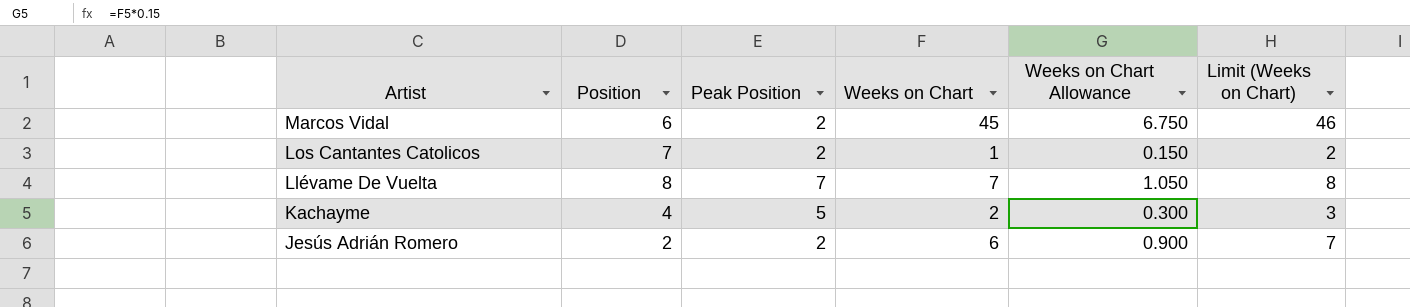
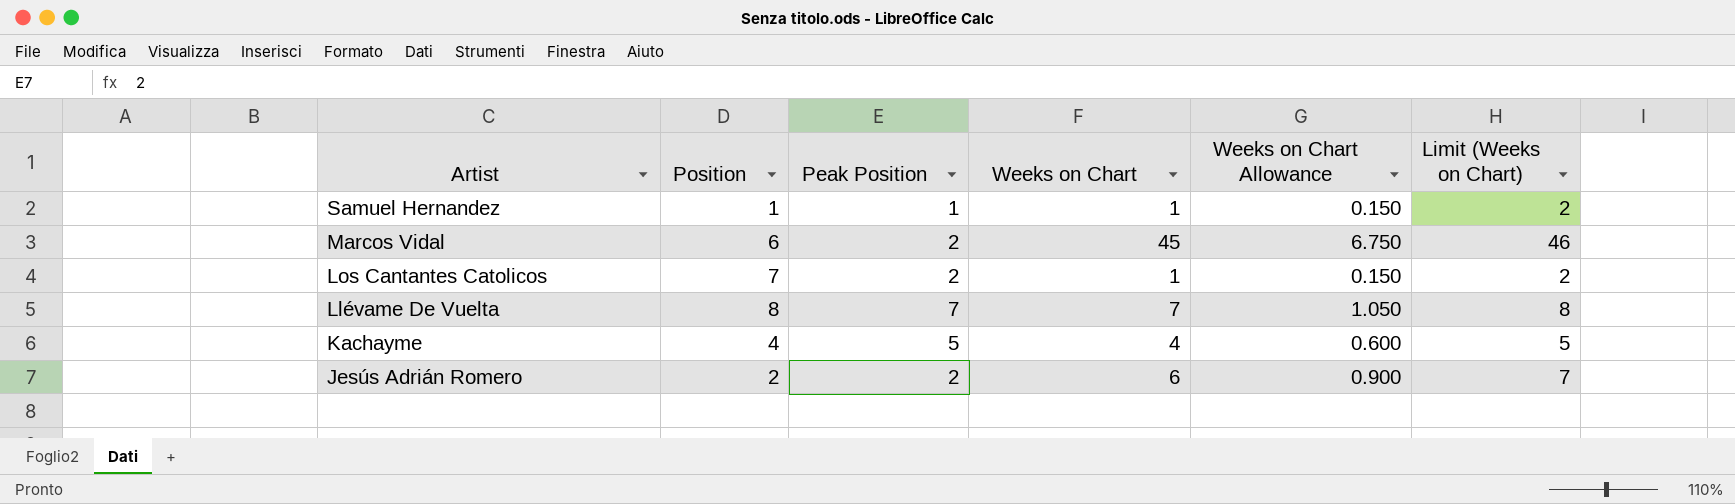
row Samuel Hernandez: none -> 1 | 1 | 1 | 0.150 | 2
Kachayme | Weeks on Chart: 2 -> 4
Kachayme | Weeks on Chart Allowance: 0.300 -> 0.600
Kachayme | Limit (Weeks on Chart): 3 -> 5

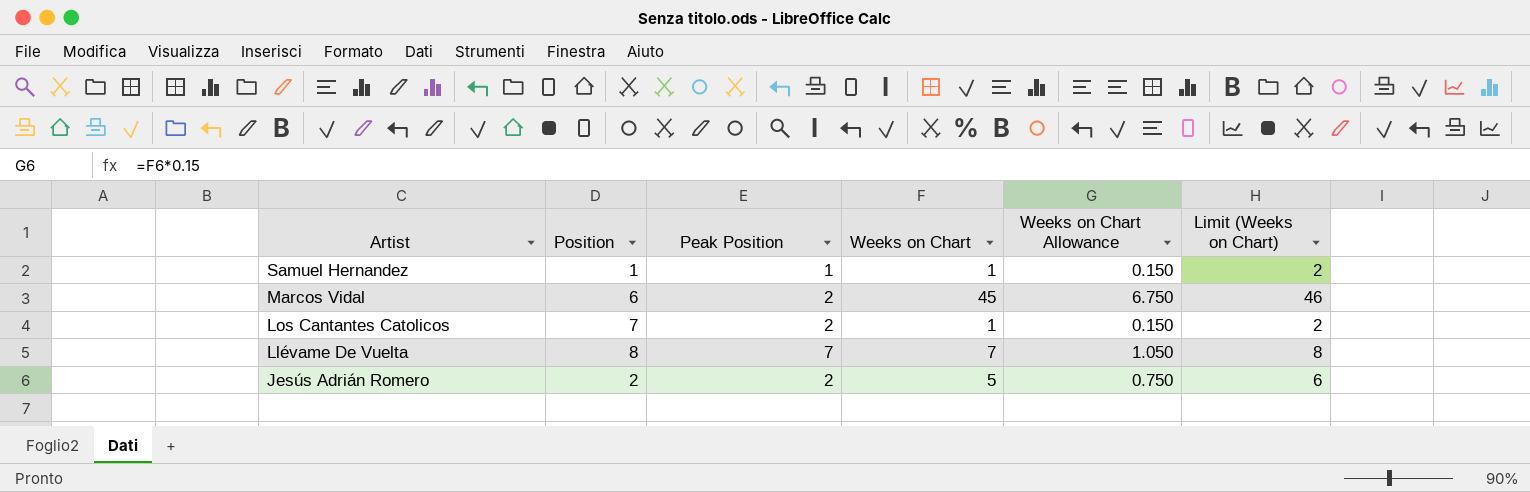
row Kachayme: 4 | 5 | 4 | 0.600 | 5 -> none
Jesús Adrián Romero | Weeks on Chart: 6 -> 5
Jesús Adrián Romero | Weeks on Chart Allowance: 0.900 -> 0.750
Jesús Adrián Romero | Limit (Weeks on Chart): 7 -> 6

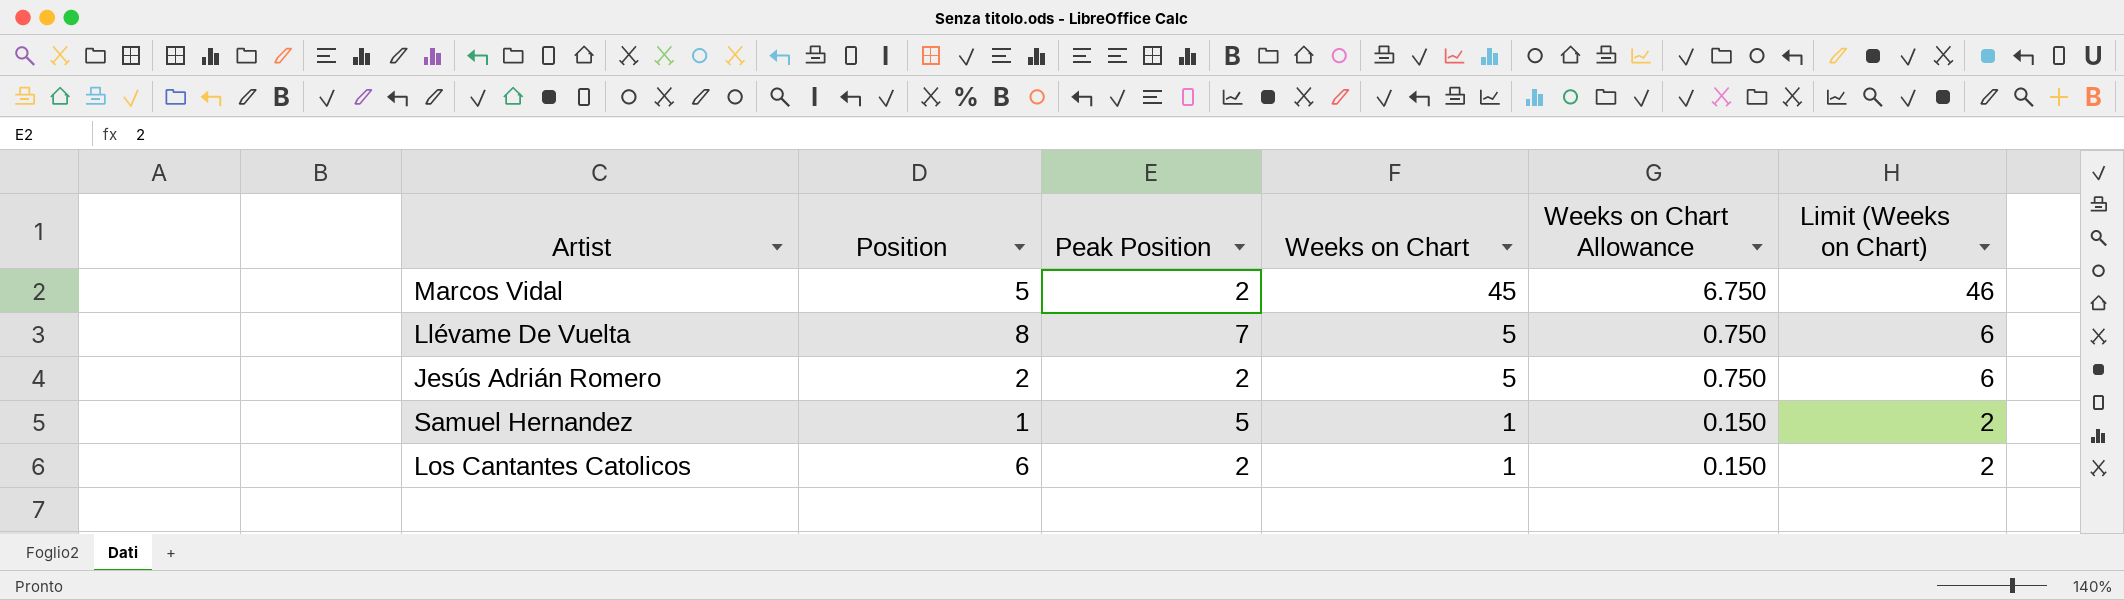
row order: Artist descending -> Weeks on Chart descending
Marcos Vidal | Position: 6 -> 5
Llévame De Vuelta | Weeks on Chart: 7 -> 5
Llévame De Vuelta | Weeks on Chart Allowance: 1.050 -> 0.750
Llévame De Vuelta | Limit (Weeks on Chart): 8 -> 6
Samuel Hernandez | Peak Position: 1 -> 5
Los Cantantes Catolicos | Position: 7 -> 6

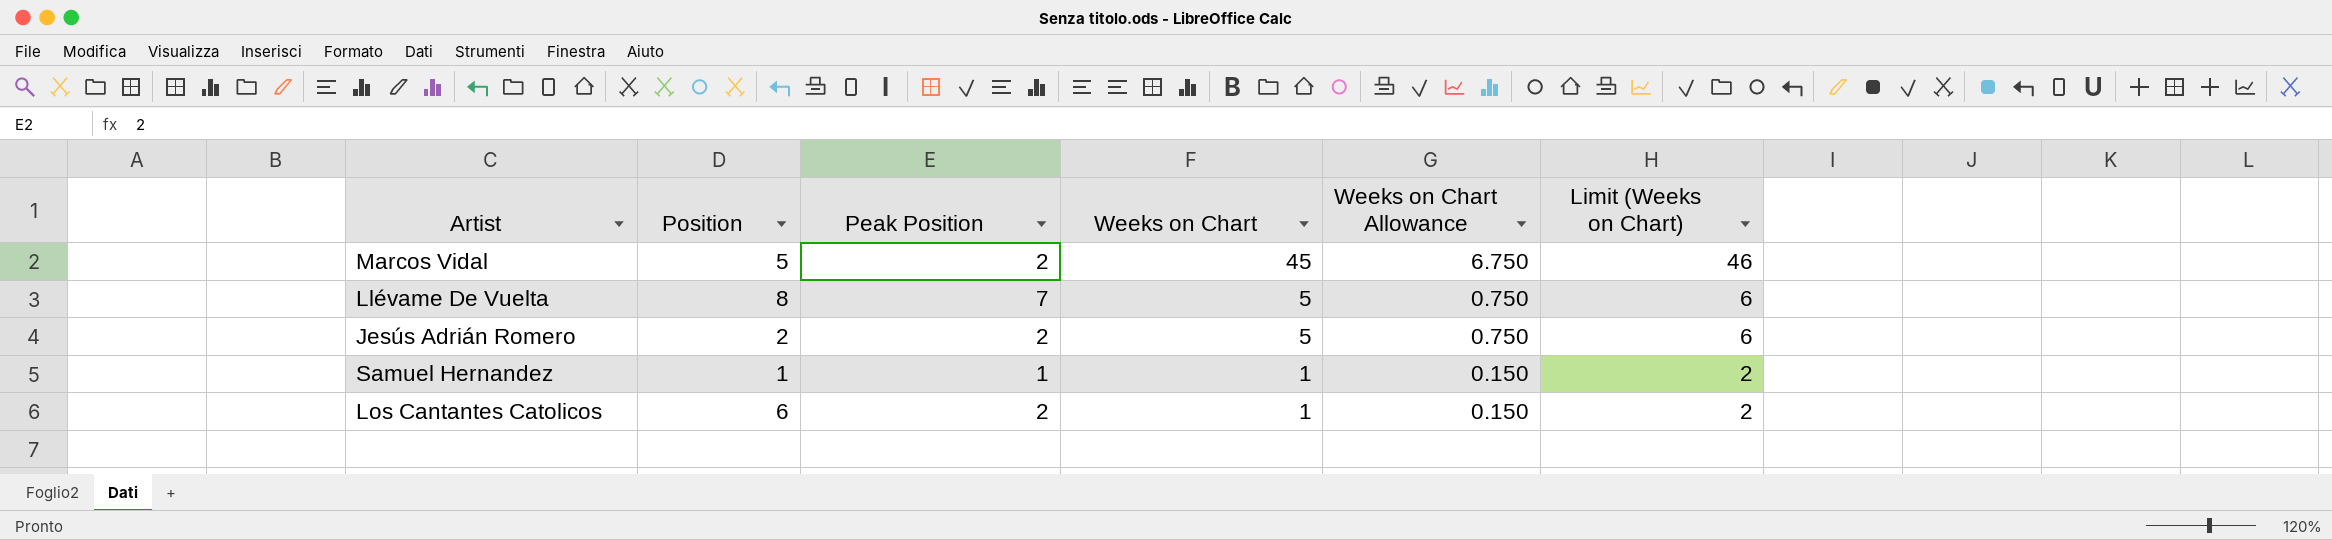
Samuel Hernandez | Peak Position: 5 -> 1

